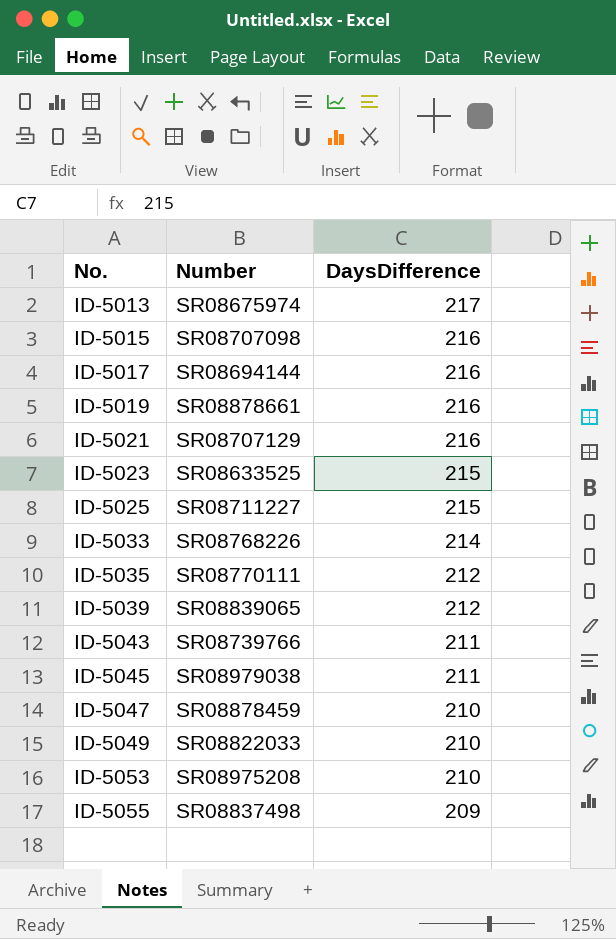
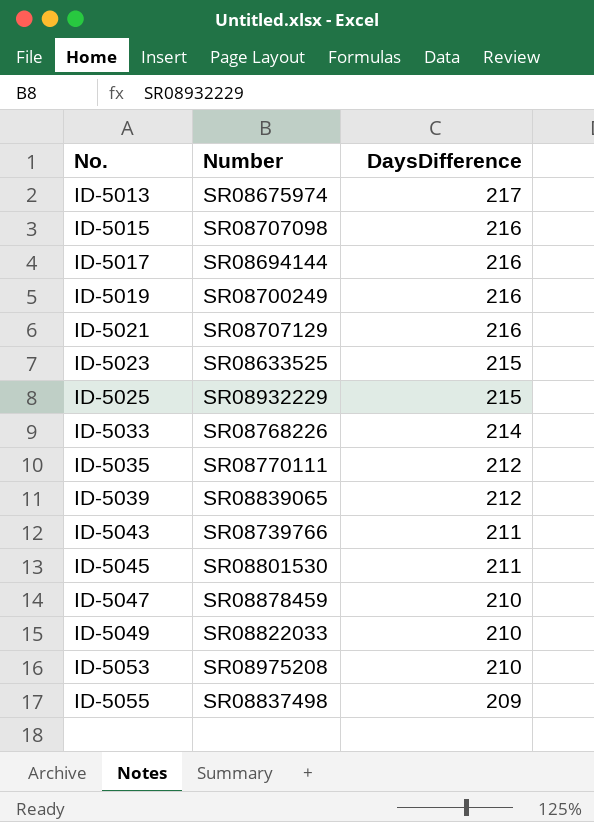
ID-5019 | Number: SR08878661 -> SR08700249
ID-5025 | Number: SR08711227 -> SR08932229
ID-5045 | Number: SR08979038 -> SR08801530

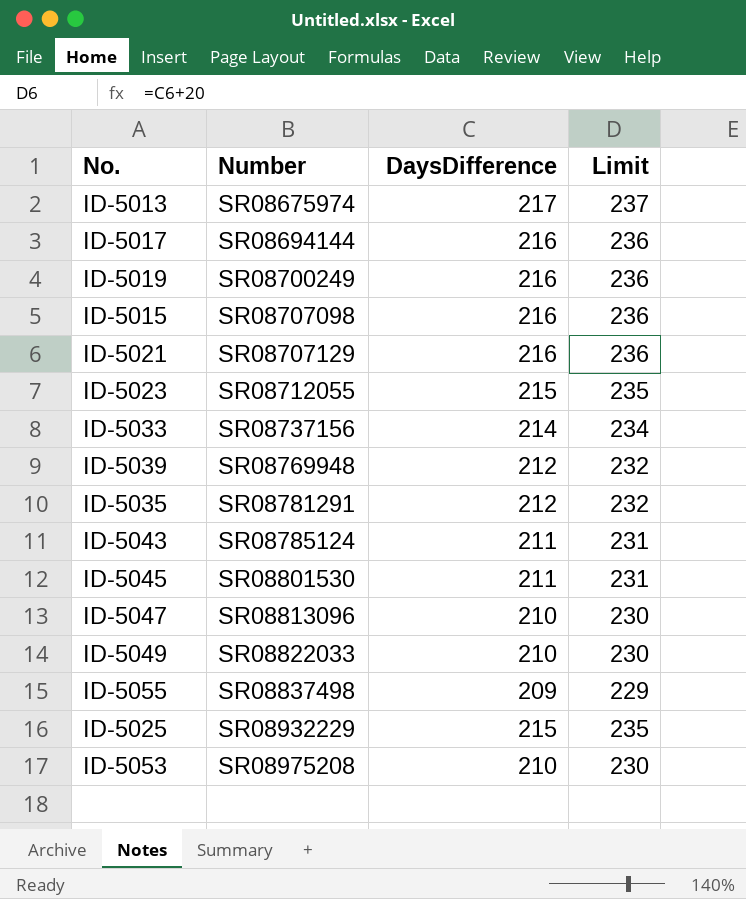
row order: No. ascending -> Number ascending
column Limit | formula: none -> [DaysDifference] + 20
ID-5023 | Number: SR08633525 -> SR08712055
ID-5033 | Number: SR08768226 -> SR08737156
ID-5039 | Number: SR08839065 -> SR08769948
ID-5035 | Number: SR08770111 -> SR08781291
ID-5043 | Number: SR08739766 -> SR08785124
ID-5047 | Number: SR08878459 -> SR08813096

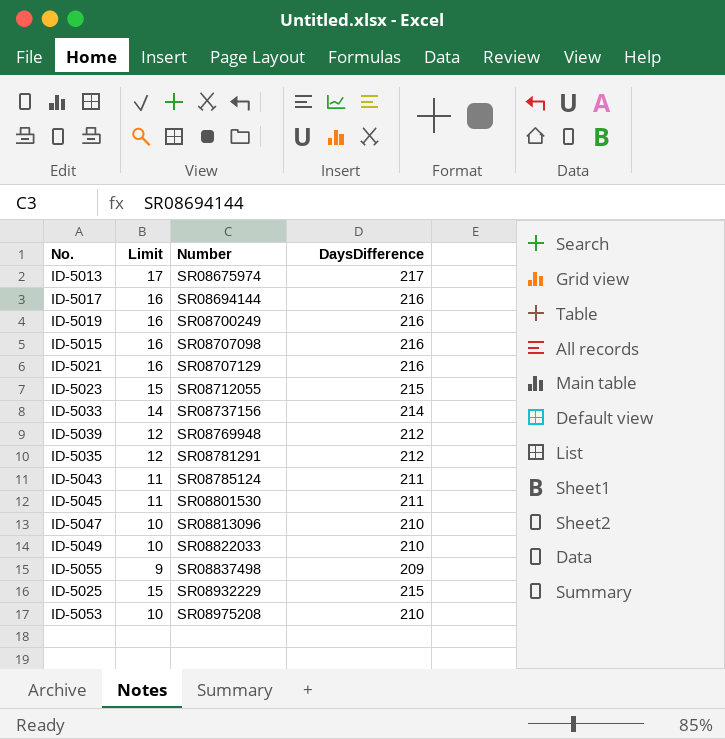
column Limit | formula: [DaysDifference] + 20 -> [DaysDifference] - 200
column Limit | position: 4 -> 2

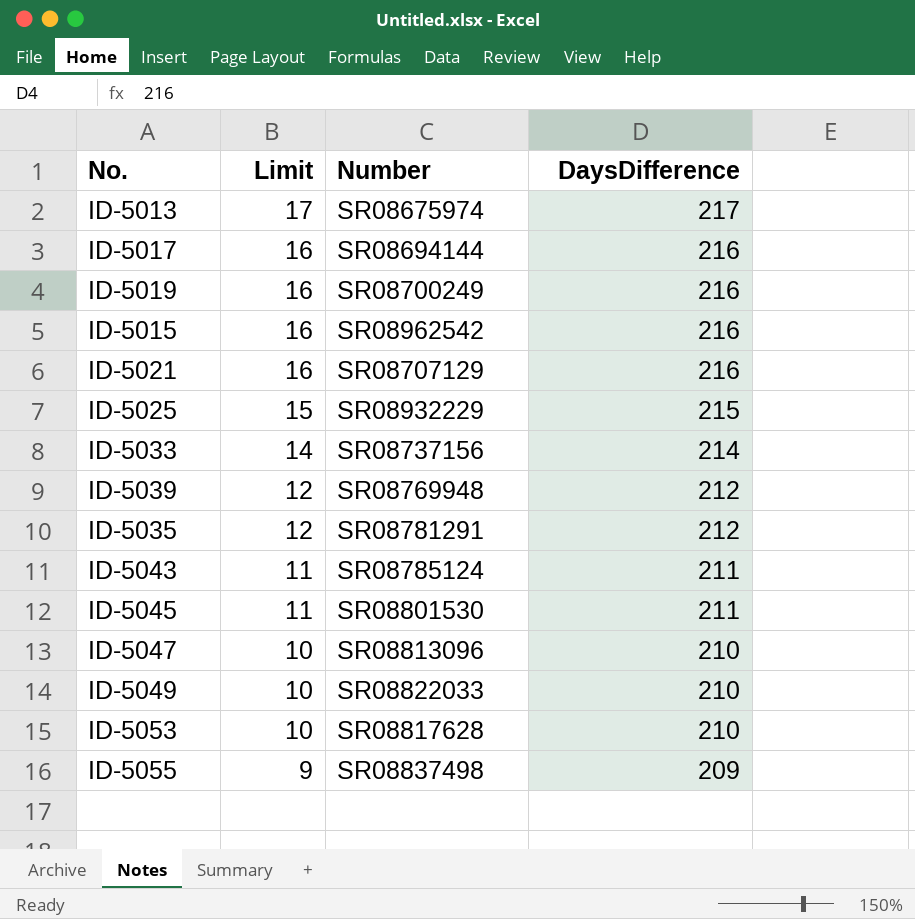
row order: Number ascending -> Limit descending
row ID-5023: 15 | SR08712055 | 215 -> none
ID-5015 | Number: SR08707098 -> SR08962542
ID-5053 | Number: SR08975208 -> SR08817628

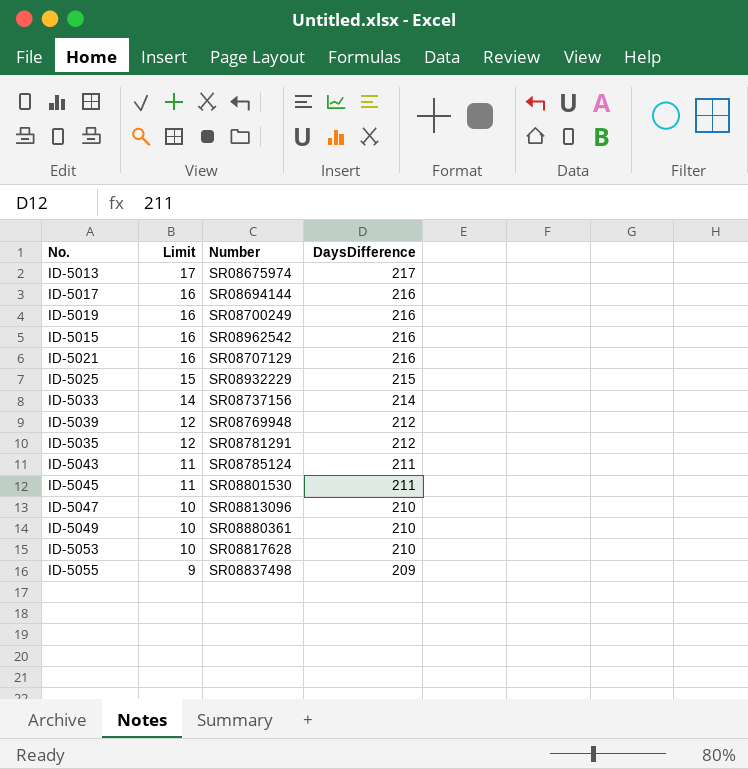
ID-5049 | Number: SR08822033 -> SR08880361

